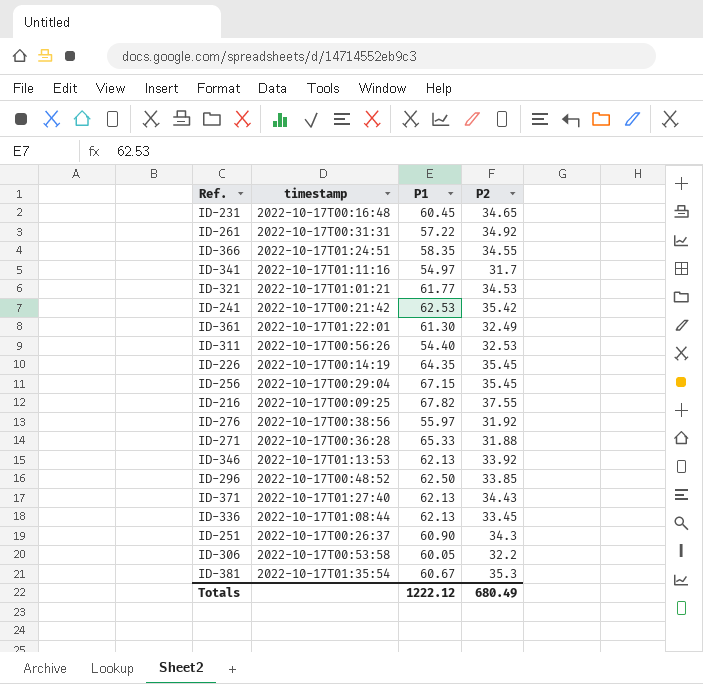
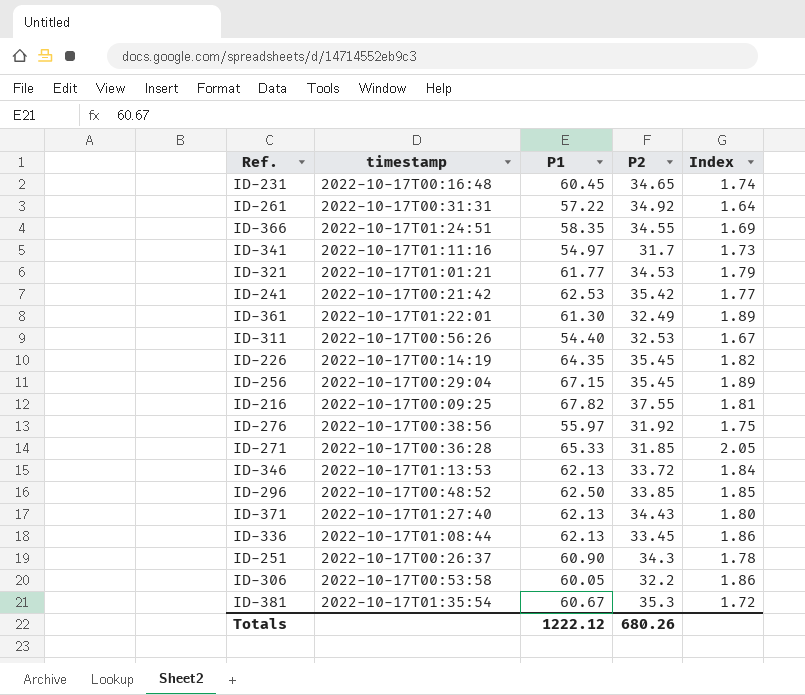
column Index | formula: none -> [P1] / [P2]
ID-271 | P2: 31.88 -> 31.85
ID-346 | P2: 33.92 -> 33.72
Totals | P2: 680.49 -> 680.26

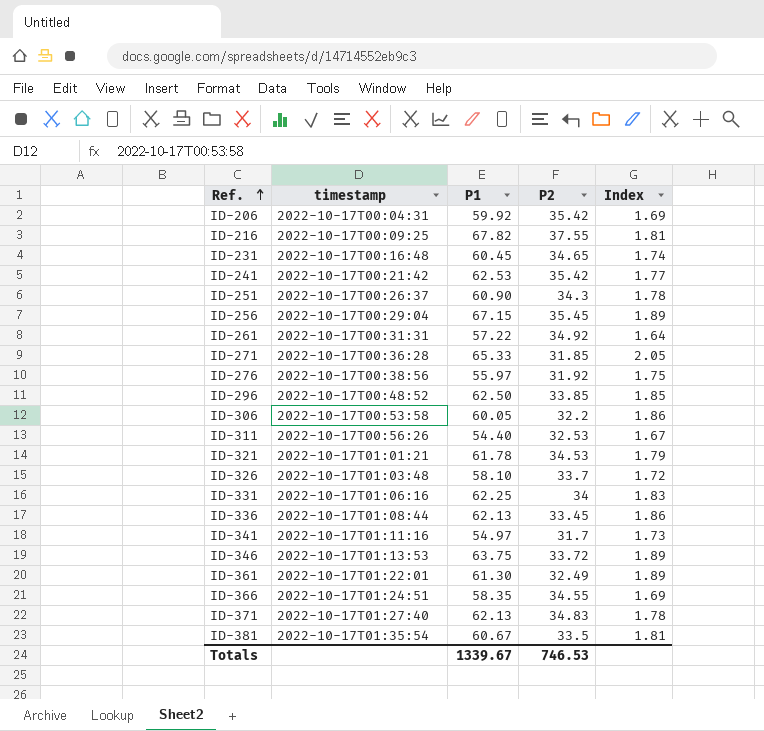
row order: none -> Ref. ascending
row ID-226: 2022-10-17T00:14:19 | 64.35 | 35.45 | 1.82 -> none
row ID-206: none -> 2022-10-17T00:04:31 | 59.92 | 35.42 | 1.69
ID-321 | P1: 61.77 -> 61.78
row ID-326: none -> 2022-10-17T01:03:48 | 58.10 | 33.7 | 1.72
row ID-331: none -> 2022-10-17T01:06:16 | 62.25 | 34 | 1.83
ID-346 | P1: 62.13 -> 63.75
ID-346 | Index: 1.84 -> 1.89
ID-371 | P2: 34.43 -> 34.83
ID-371 | Index: 1.80 -> 1.78
ID-381 | P2: 35.3 -> 33.5
ID-381 | Index: 1.72 -> 1.81
Totals | P1: 1222.12 -> 1339.67
Totals | P2: 680.26 -> 746.53

